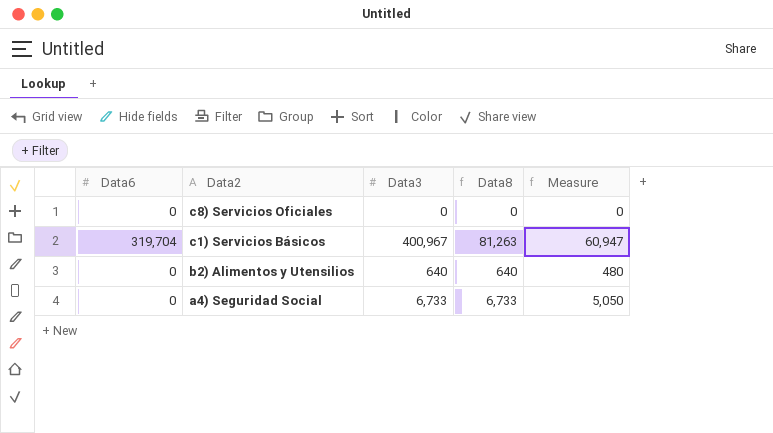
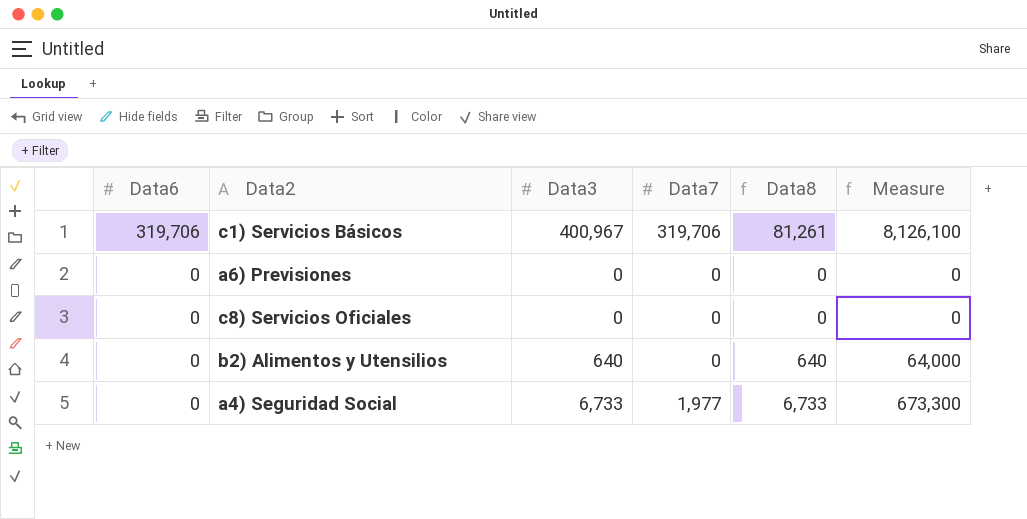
row order: Data2 descending -> Data6 descending
column Data7 | position: none -> 4
column Measure | formula: [Data8] * 0.75 -> [Data8] * 100
c1) Servicios Básicos | Data6: 319,704 -> 319,706
c1) Servicios Básicos | Data8: 81,263 -> 81,261
row a6) Previsiones: none -> 0 | 0 | 0 | 0 | 0

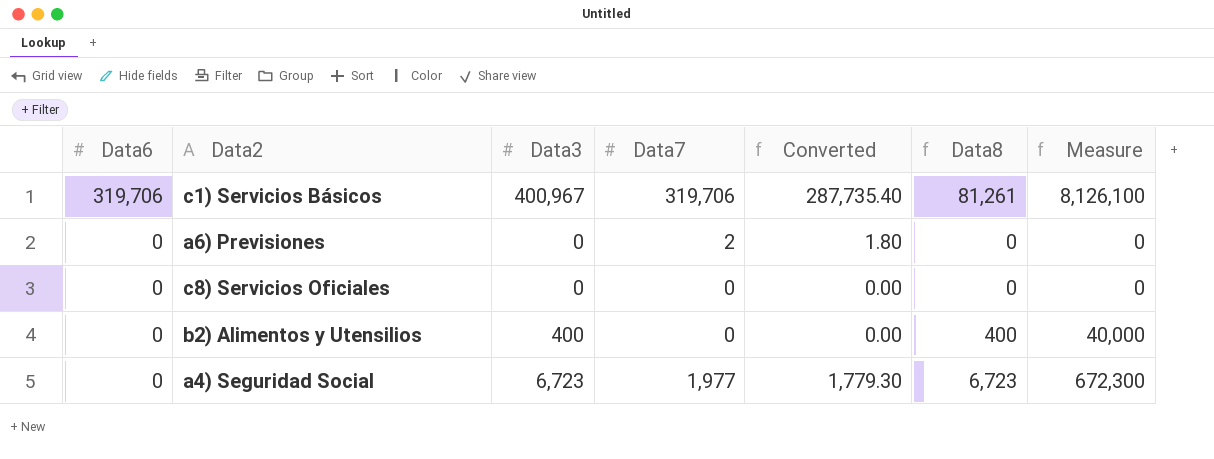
column Converted | formula: none -> [Data7] * 0.9
a6) Previsiones | Data7: 0 -> 2
b2) Alimentos y Utensilios | Data3: 640 -> 400
b2) Alimentos y Utensilios | Data8: 640 -> 400
b2) Alimentos y Utensilios | Measure: 64,000 -> 40,000
a4) Seguridad Social | Data3: 6,733 -> 6,723
a4) Seguridad Social | Data8: 6,733 -> 6,723
a4) Seguridad Social | Measure: 673,300 -> 672,300

